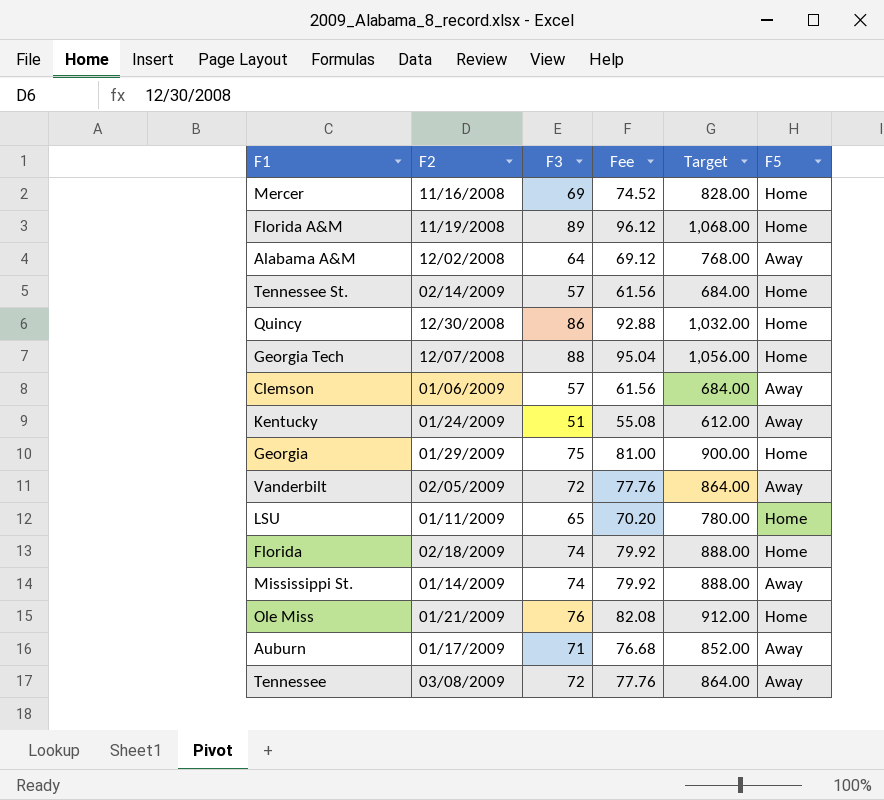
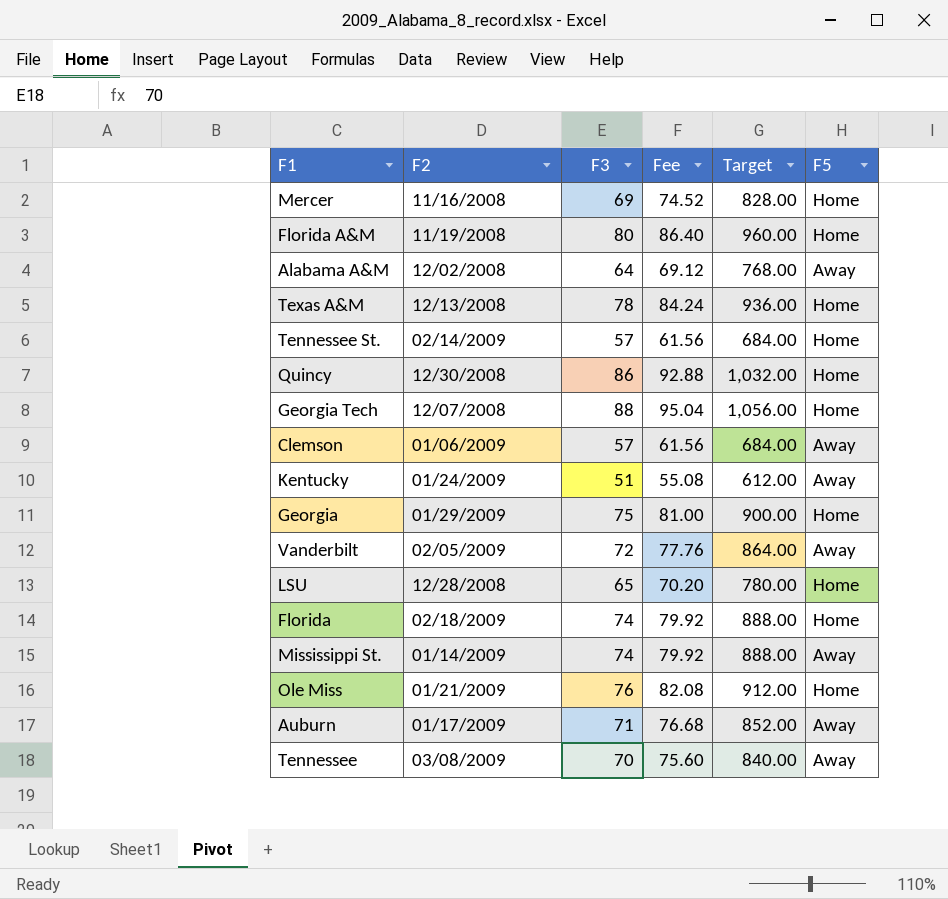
Florida A&M | F3: 89 -> 80
Florida A&M | Fee: 96.12 -> 86.40
Florida A&M | Target: 1,068.00 -> 960.00
row Texas A&M: none -> 12/13/2008 | 78 | 84.24 | 936.00 | Home
LSU | F2: 01/11/2009 -> 12/28/2008
Tennessee | F3: 72 -> 70
Tennessee | Fee: 77.76 -> 75.60
Tennessee | Target: 864.00 -> 840.00

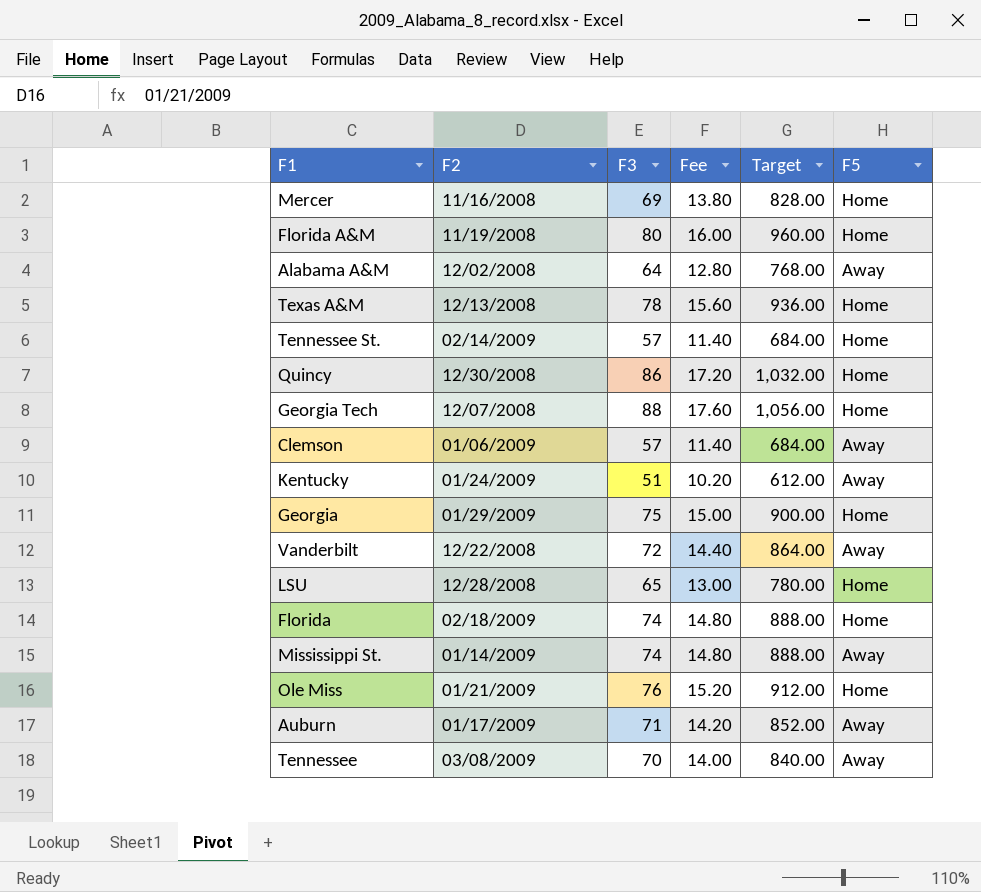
column Fee | formula: [F3] * 1.08 -> [F3] * 0.2
Vanderbilt | F2: 02/05/2009 -> 12/22/2008

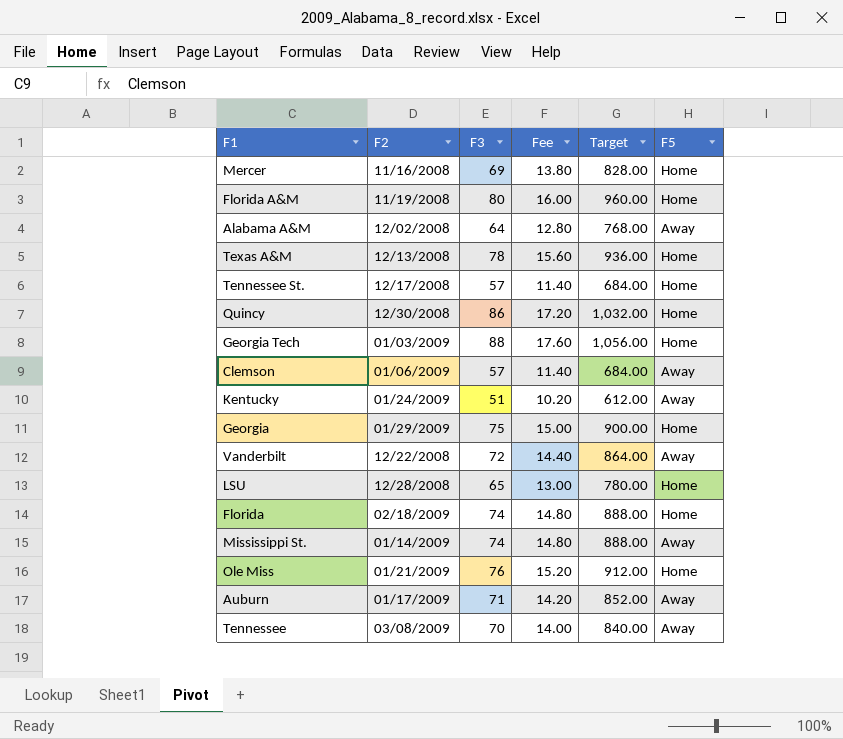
Tennessee St. | F2: 02/14/2009 -> 12/17/2008
Georgia Tech | F2: 12/07/2008 -> 01/03/2009

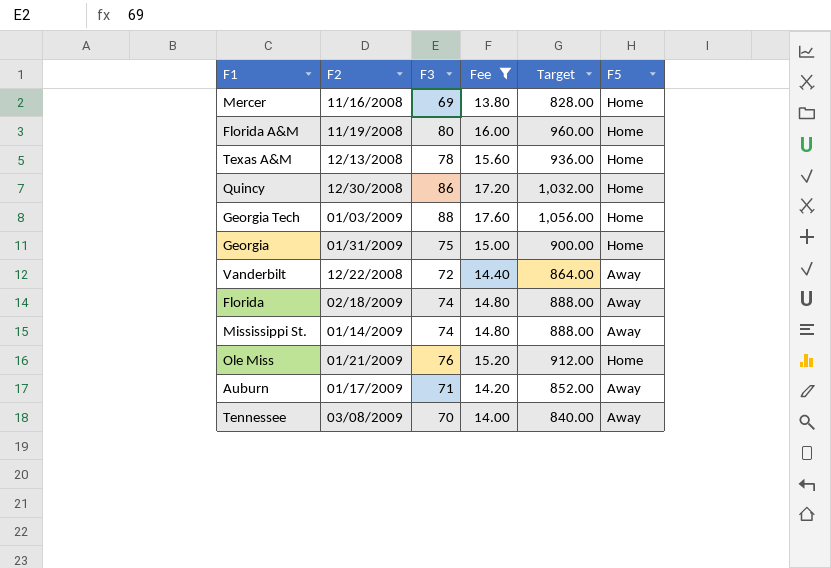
filter: none -> Fee >= 13.80
Georgia | F2: 01/29/2009 -> 01/31/2009
Florida | F5: Home -> Away

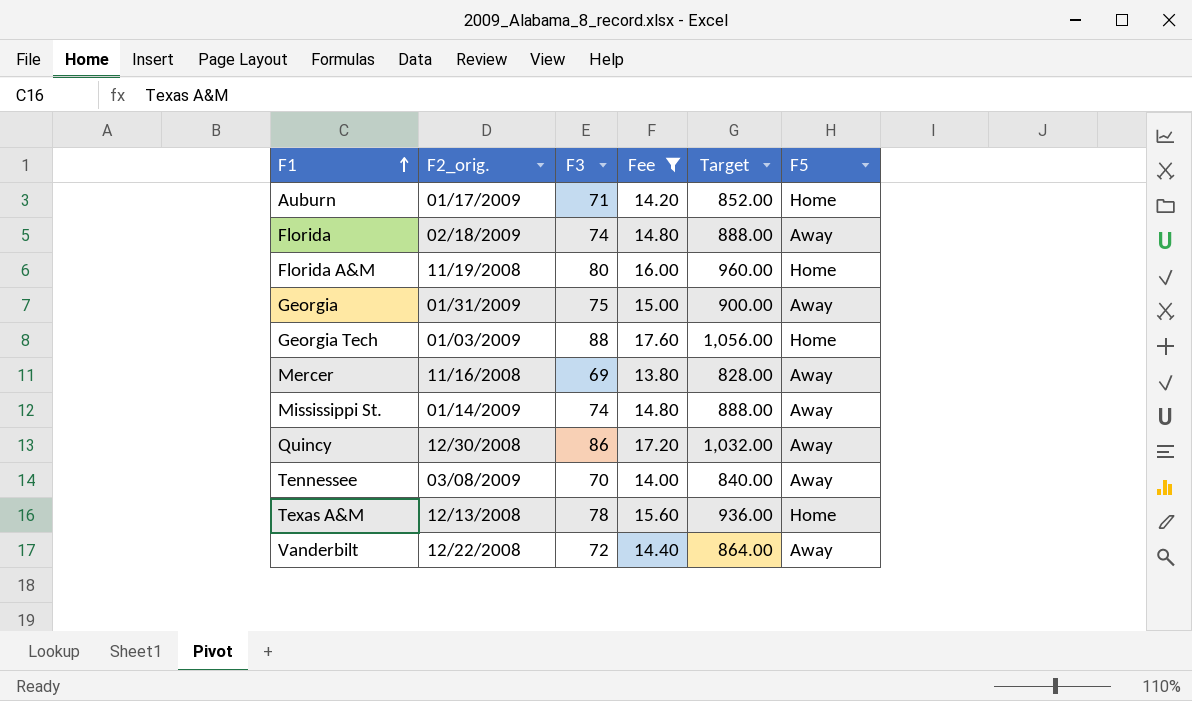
row order: none -> F1 ascending
column name: F2 -> F2_orig.
row Ole Miss: 01/21/2009 | 76 | 15.20 | 912.00 | Home -> none
Auburn | F5: Away -> Home
Georgia | F5: Home -> Away
Mercer | F5: Home -> Away
Quincy | F5: Home -> Away

